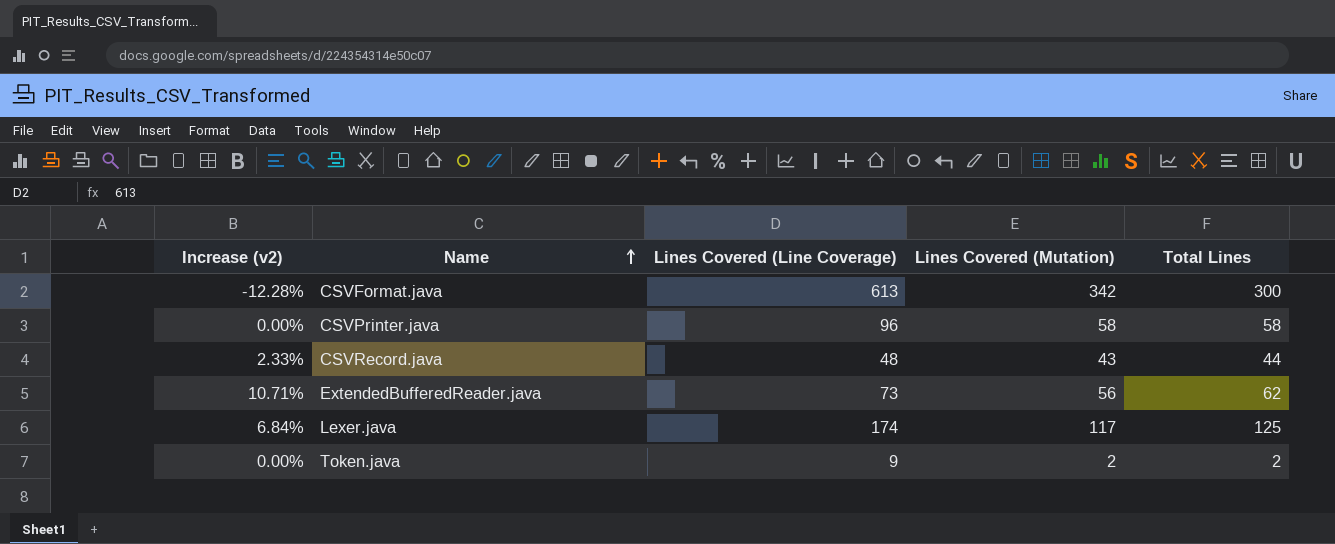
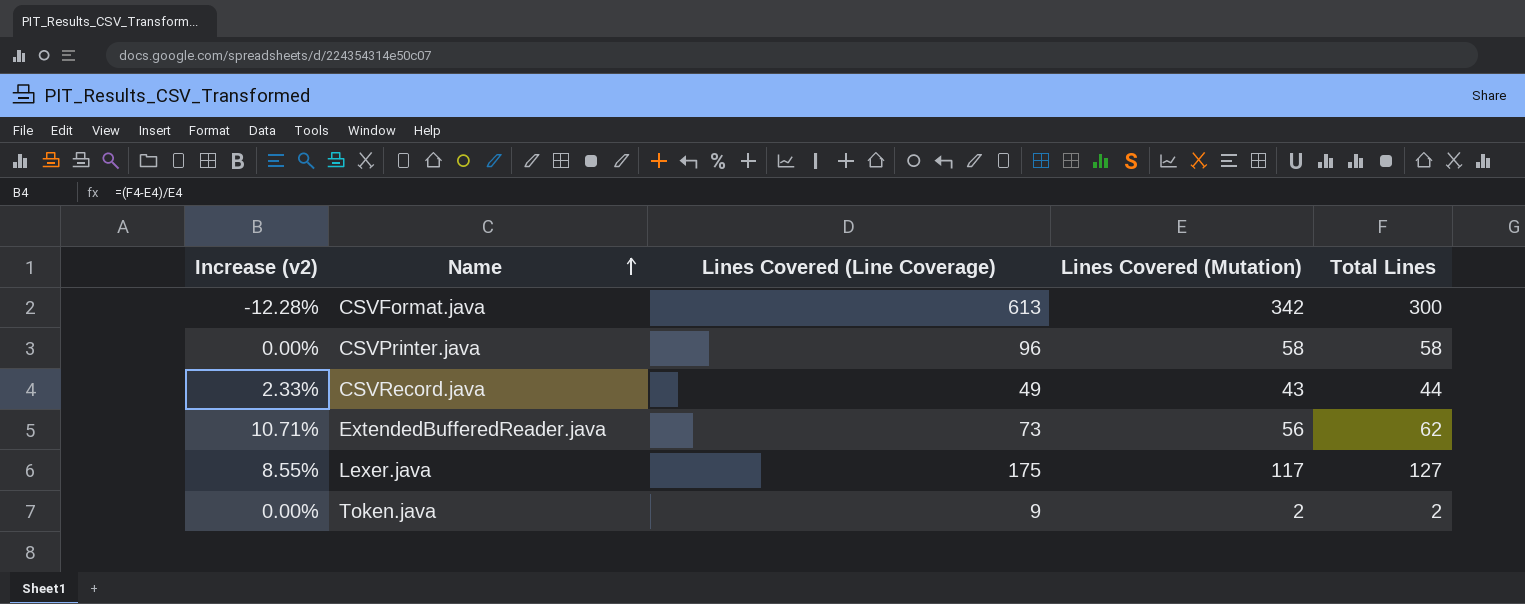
CSVRecord.java | Lines Covered (Line Coverage): 48 -> 49
Lexer.java | Increase (v2): 6.84% -> 8.55%
Lexer.java | Lines Covered (Line Coverage): 174 -> 175
Lexer.java | Total Lines: 125 -> 127

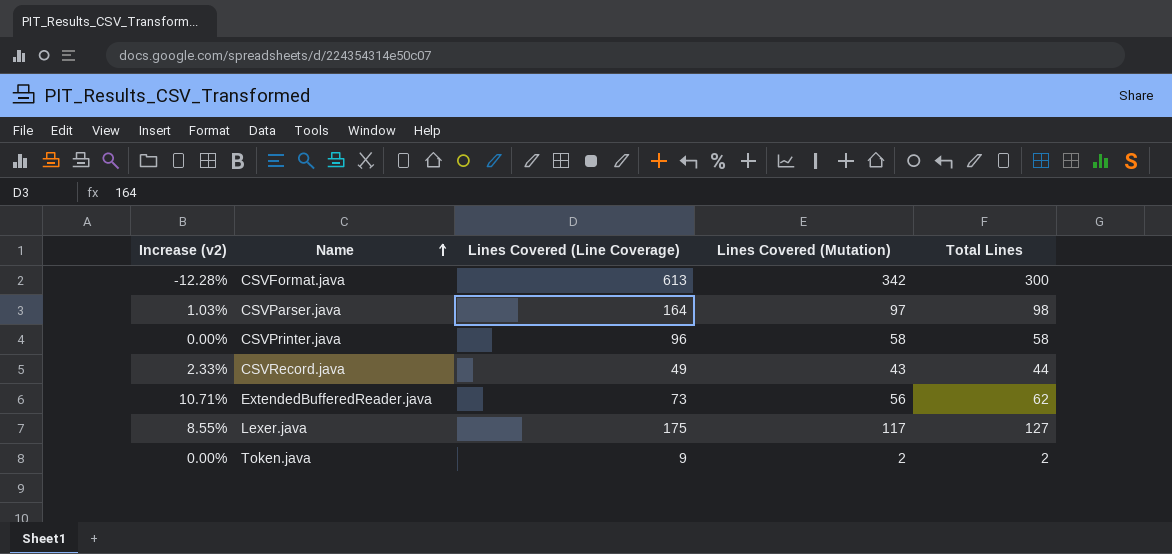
row CSVParser.java: none -> 1.03% | 164 | 97 | 98

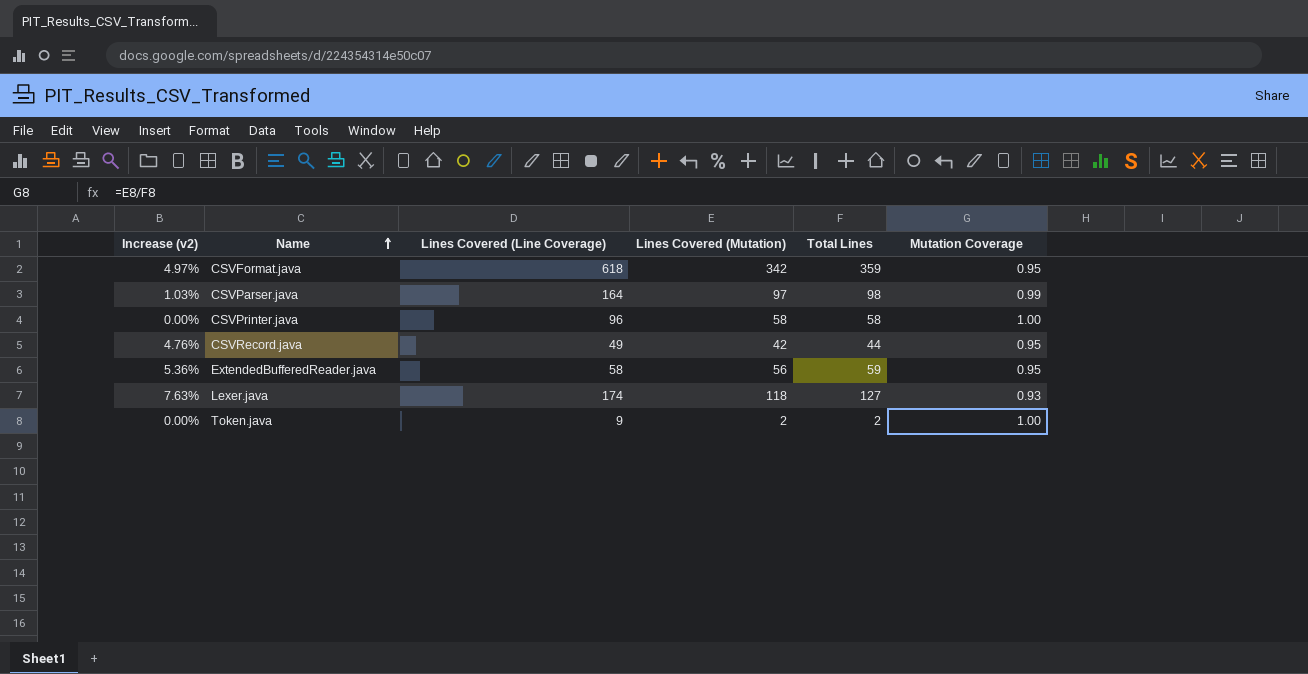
column Mutation Coverage | formula: none -> [Lines Covered (Mutation)] / [Total Lines]
CSVFormat.java | Increase (v2): -12.28% -> 4.97%
CSVFormat.java | Lines Covered (Line Coverage): 613 -> 618
CSVFormat.java | Total Lines: 300 -> 359
CSVRecord.java | Increase (v2): 2.33% -> 4.76%
CSVRecord.java | Lines Covered (Mutation): 43 -> 42
ExtendedBufferedReader.java | Increase (v2): 10.71% -> 5.36%
ExtendedBufferedReader.java | Lines Covered (Line Coverage): 73 -> 58
ExtendedBufferedReader.java | Total Lines: 62 -> 59
Lexer.java | Increase (v2): 8.55% -> 7.63%
Lexer.java | Lines Covered (Line Coverage): 175 -> 174
Lexer.java | Lines Covered (Mutation): 117 -> 118

